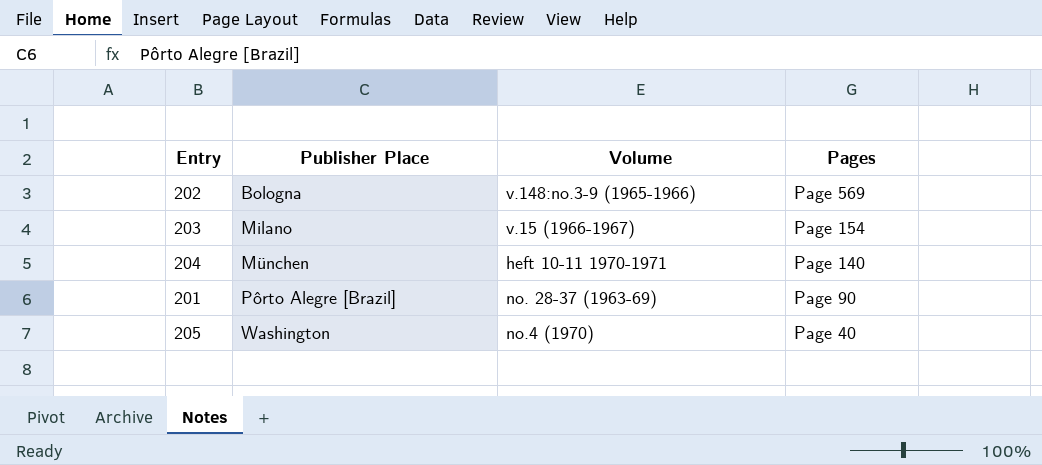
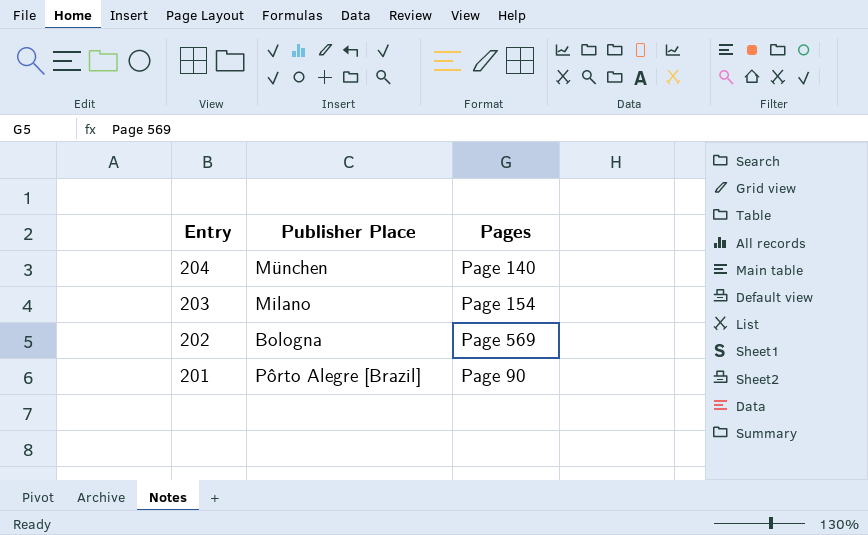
row order: Publisher Place ascending -> Entry descending
column Volume | position: 3 -> none
row 205: Washington | no.4 (1970) | Page 40 -> none

